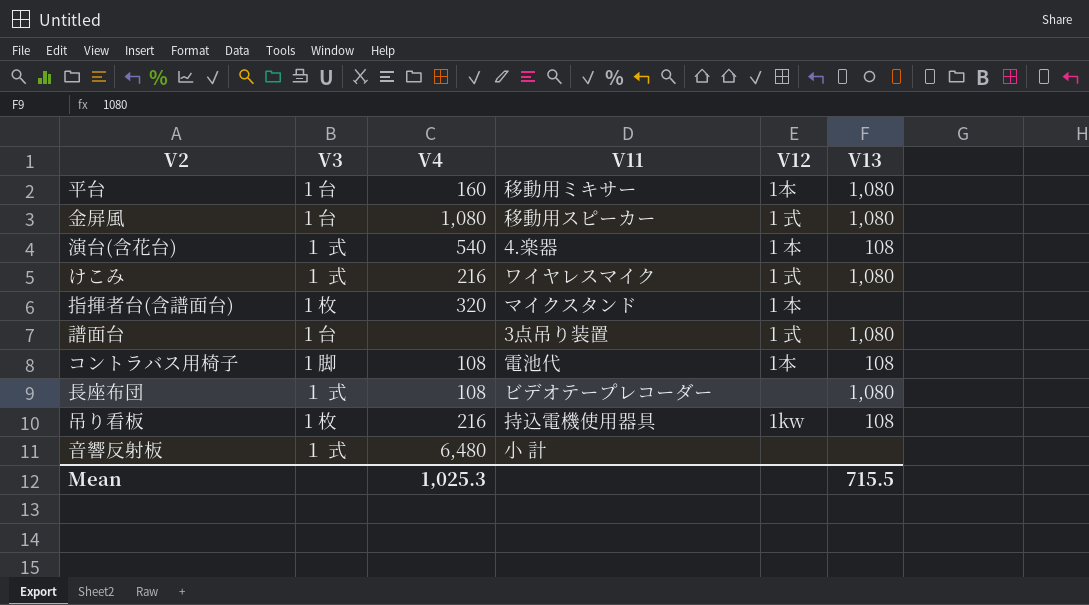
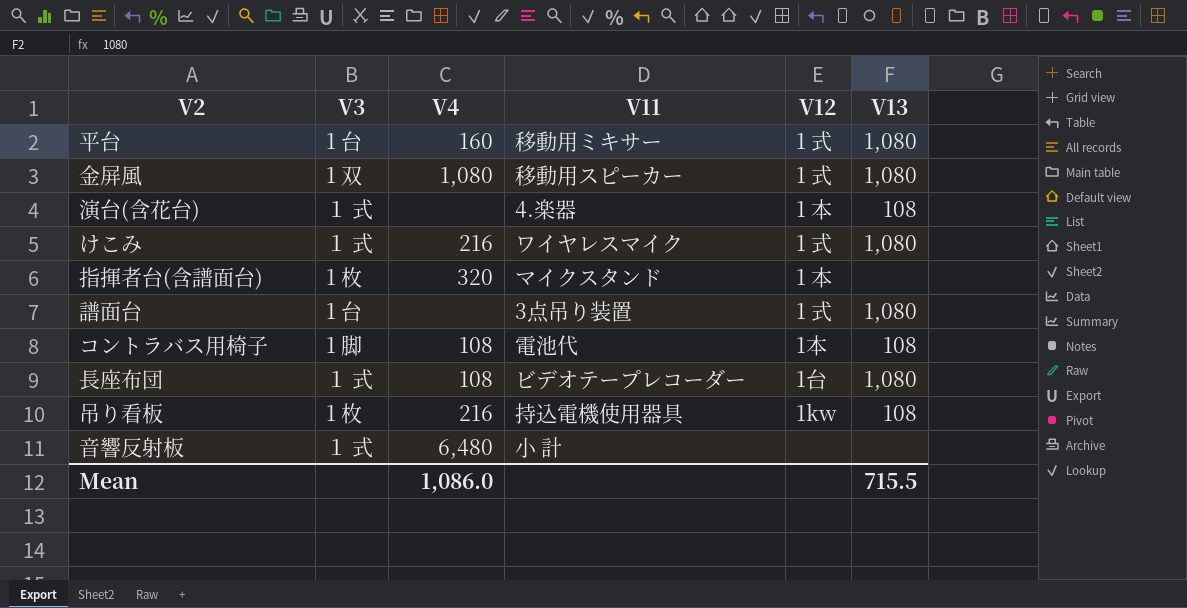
平台 | V12: 1本 -> 1 式
金屏風 | V3: 1 台 -> 1 双
演台(含花台) | V4: 540 -> none
長座布団 | V12: none -> 1台
Mean | V4: 1,025.3 -> 1,086.0

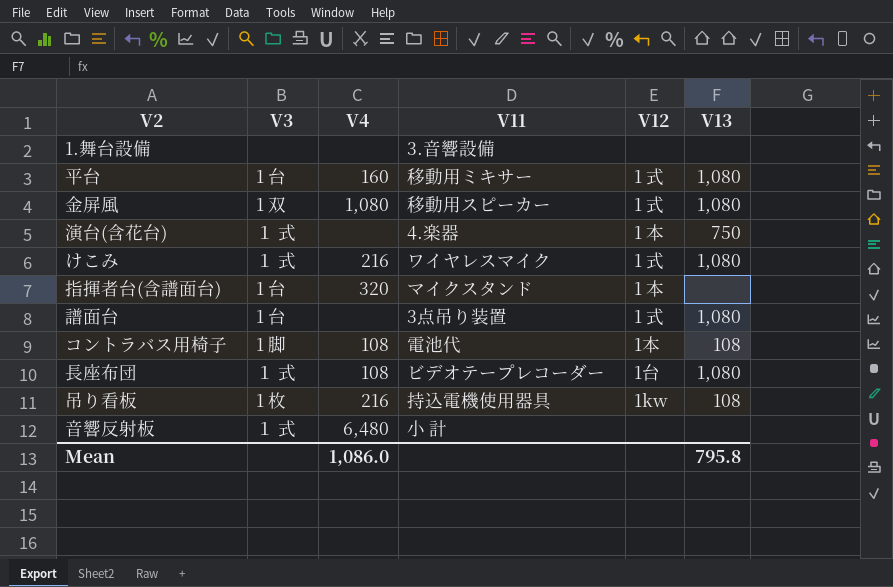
row 1.舞台設備: none -> none | none | 3.音響設備 | none | none
演台(含花台) | V13: 108 -> 750
指揮者台(含譜面台) | V3: 1 枚 -> 1 台
Mean | V13: 715.5 -> 795.8

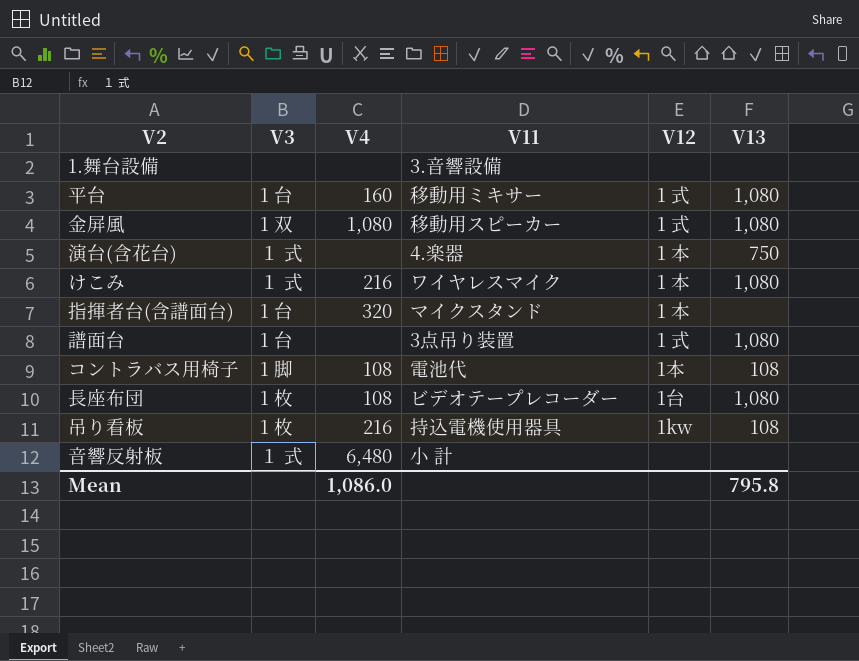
けこみ | V12: 1 式 -> 1 本
長座布団 | V3: １ 式 -> 1 枚

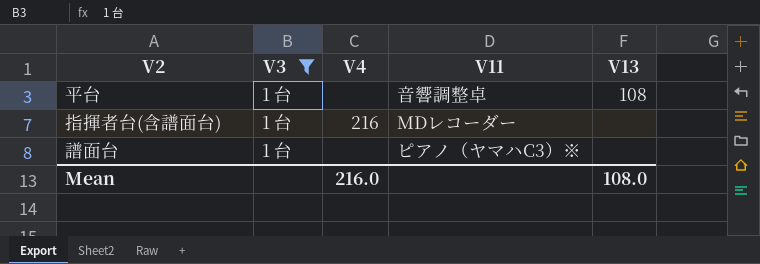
filter: none -> V3 = 1 台
column V12 | position: 5 -> none
平台 | V4: 160 -> none
平台 | V11: 移動用ミキサー -> 音響調整卓
平台 | V13: 1,080 -> 108
指揮者台(含譜面台) | V4: 320 -> 216
指揮者台(含譜面台) | V11: マイクスタンド -> MDレコーダー
譜面台 | V11: 3点吊り装置 -> ピアノ（ヤマハC3）※
譜面台 | V13: 1,080 -> none
Mean | V4: 1,086.0 -> 216.0
Mean | V13: 795.8 -> 108.0

